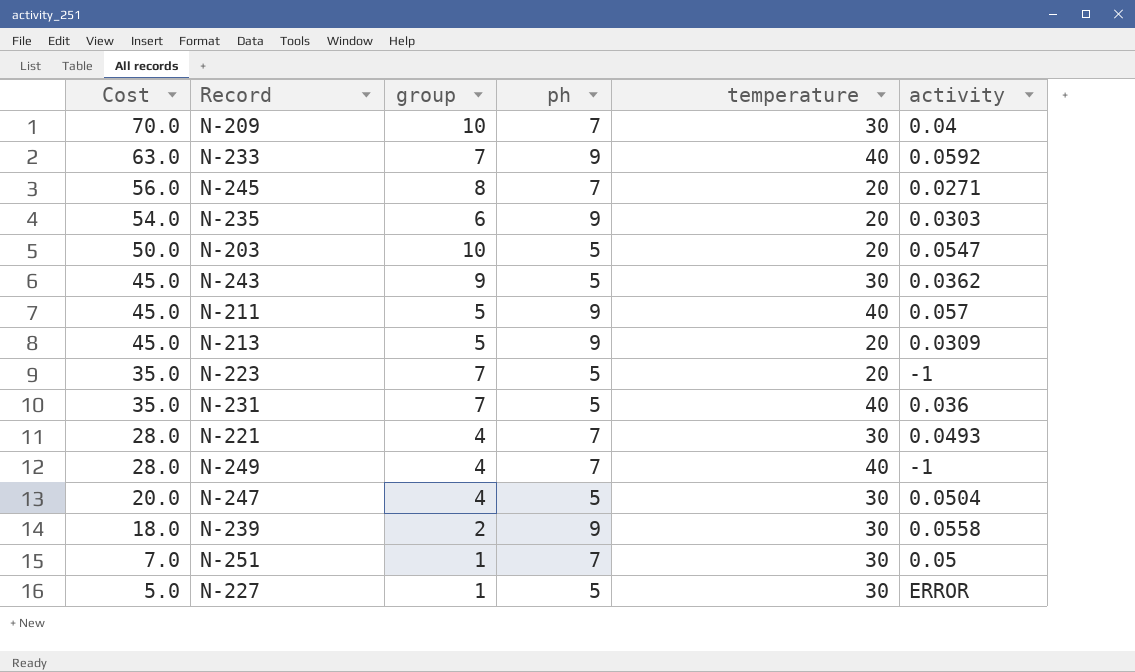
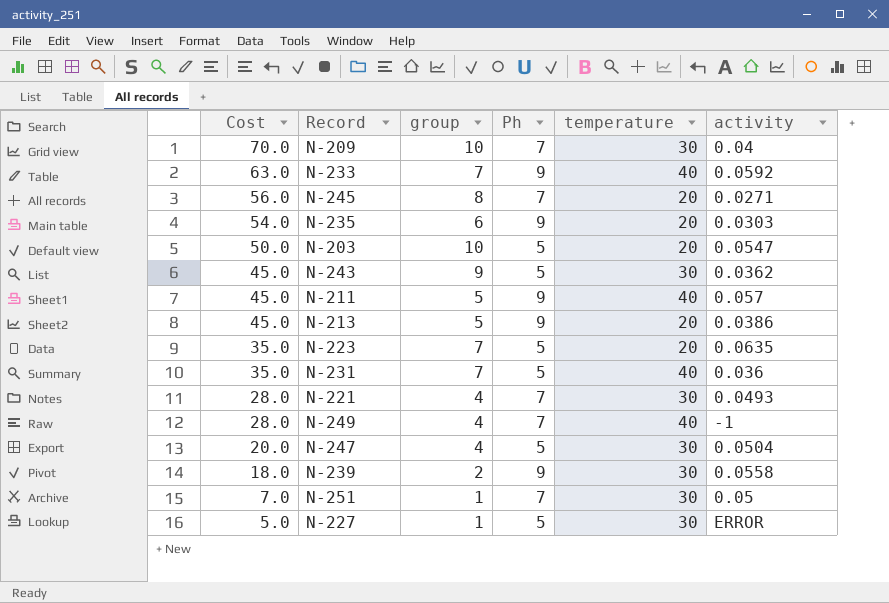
column name: ph -> Ph
N-213 | activity: 0.0309 -> 0.0386
N-223 | activity: -1 -> 0.0635

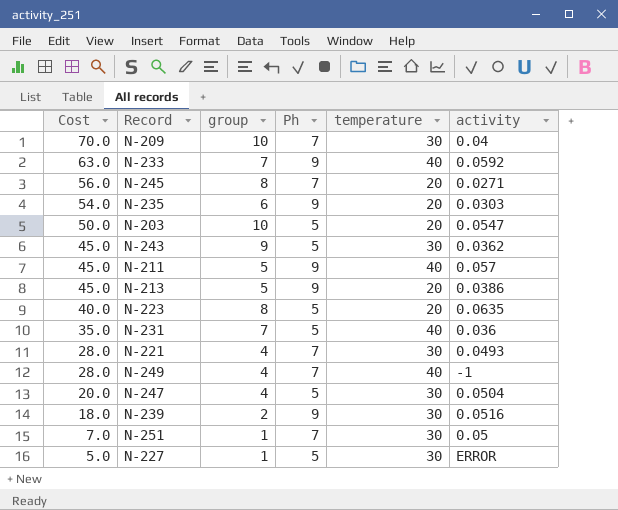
N-223 | Cost: 35.0 -> 40.0
N-223 | group: 7 -> 8
N-239 | activity: 0.0558 -> 0.0516

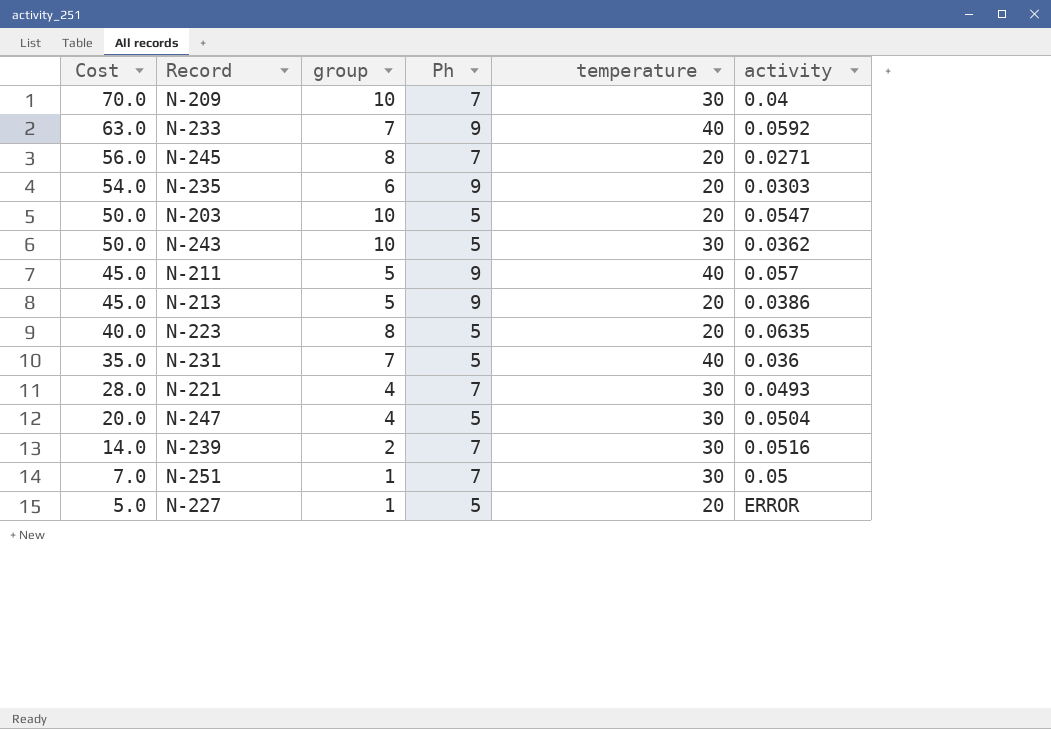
row N-249: 28.0 | 4 | 7 | 40 | -1 -> none
N-243 | Cost: 45.0 -> 50.0
N-243 | group: 9 -> 10
N-239 | Cost: 18.0 -> 14.0
N-239 | Ph: 9 -> 7
N-227 | temperature: 30 -> 20

